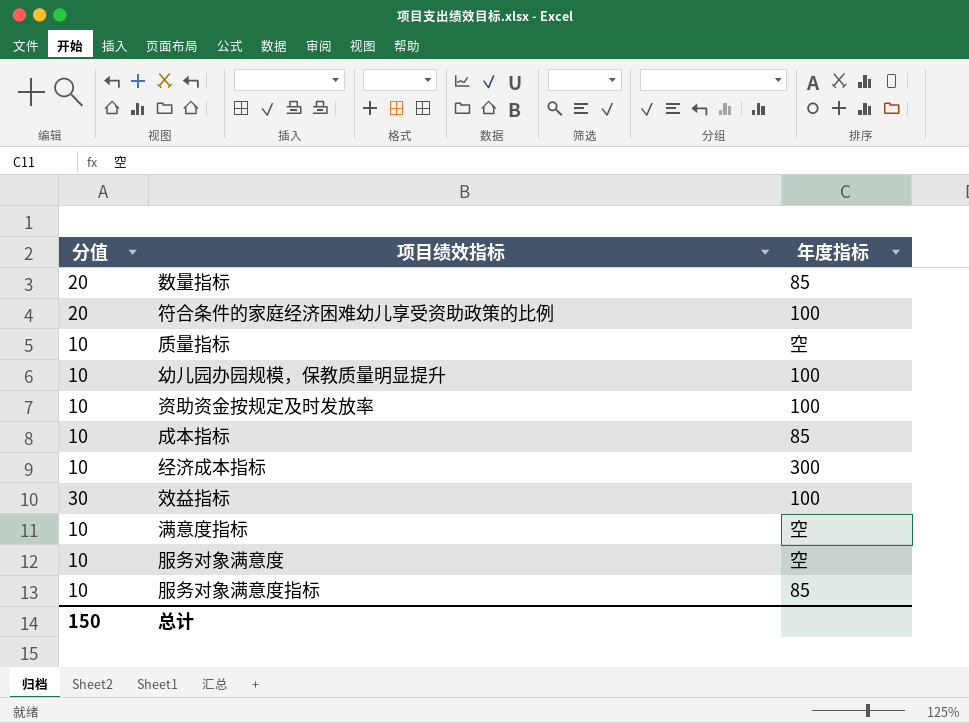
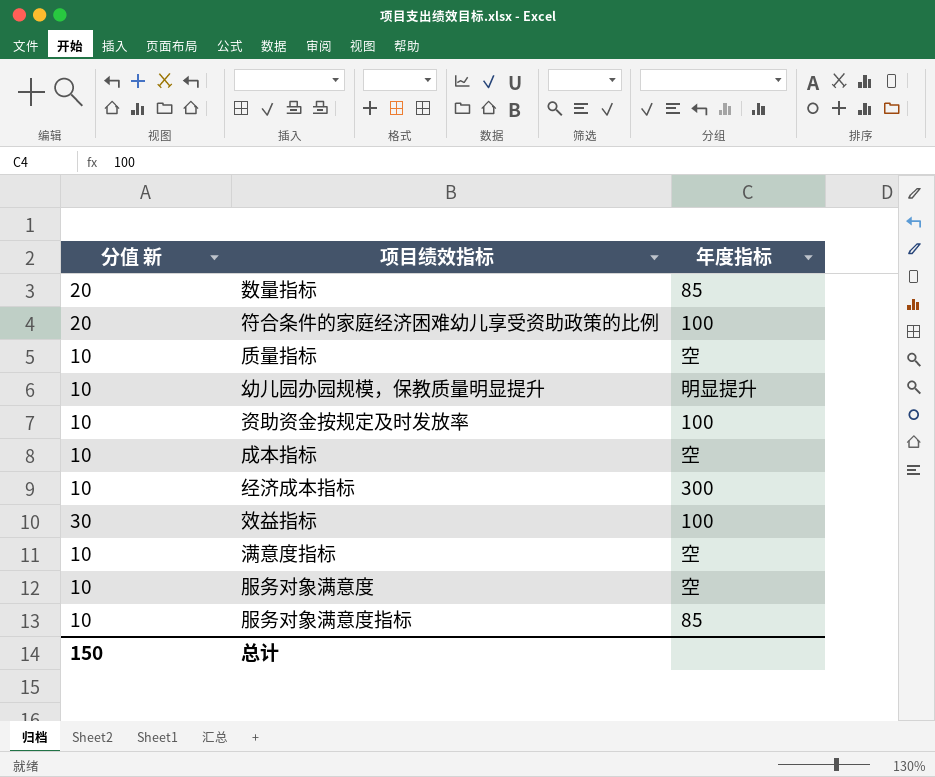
column name: 分值 -> 分值 新
幼儿园办园规模，保教质量明显提升 | 年度指标: 100 -> 明显提升
成本指标 | 年度指标: 85 -> 空

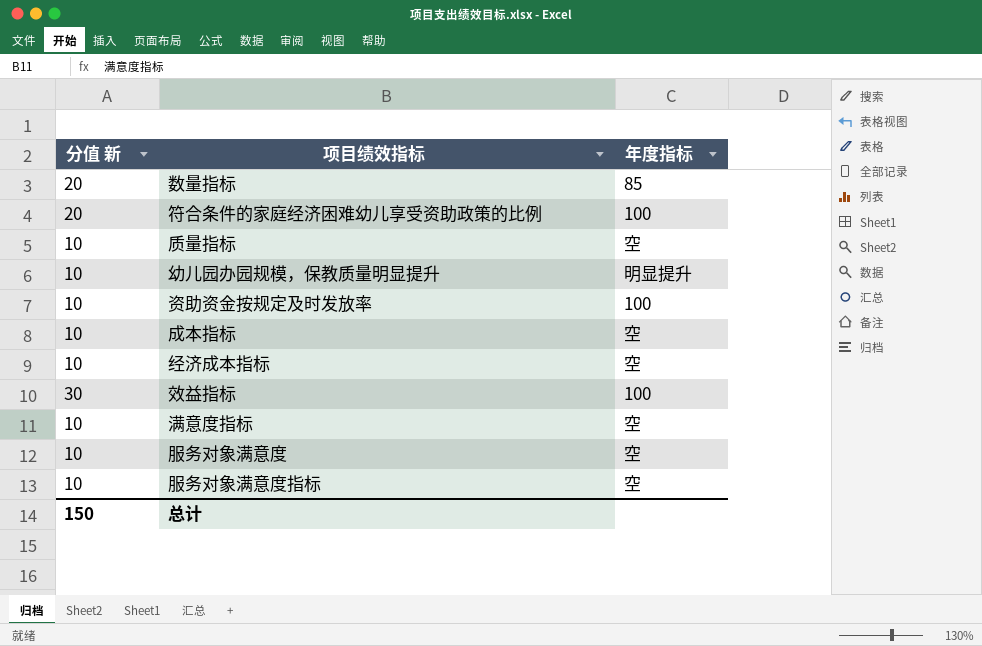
经济成本指标 | 年度指标: 300 -> 空
服务对象满意度指标 | 年度指标: 85 -> 空

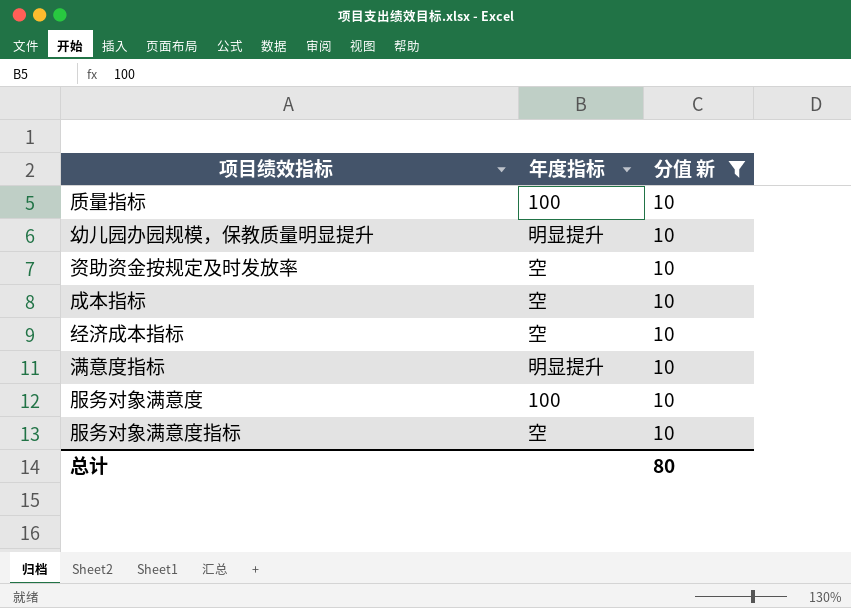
filter: none -> 分值 新 = 10
column 分值 新 | position: 1 -> 3
质量指标 | 年度指标: 空 -> 100
资助资金按规定及时发放率 | 年度指标: 100 -> 空
满意度指标 | 年度指标: 空 -> 明显提升
服务对象满意度 | 年度指标: 空 -> 100
总计 | 分值 新: 150 -> 80

